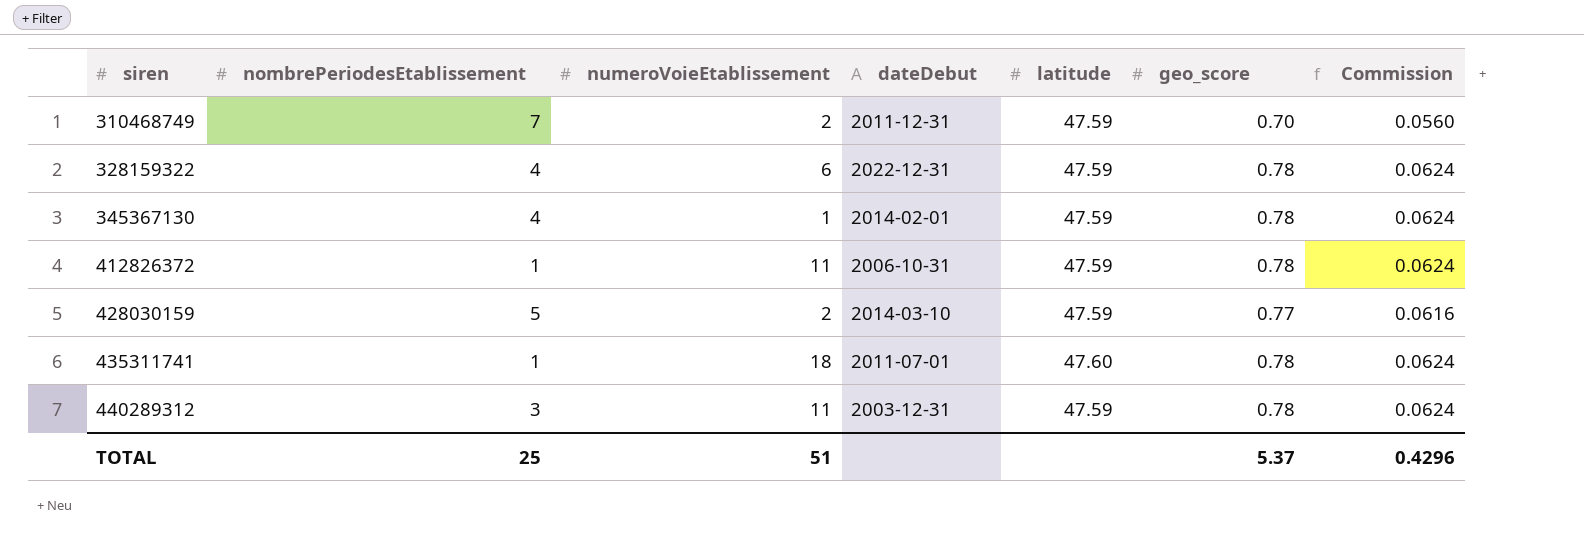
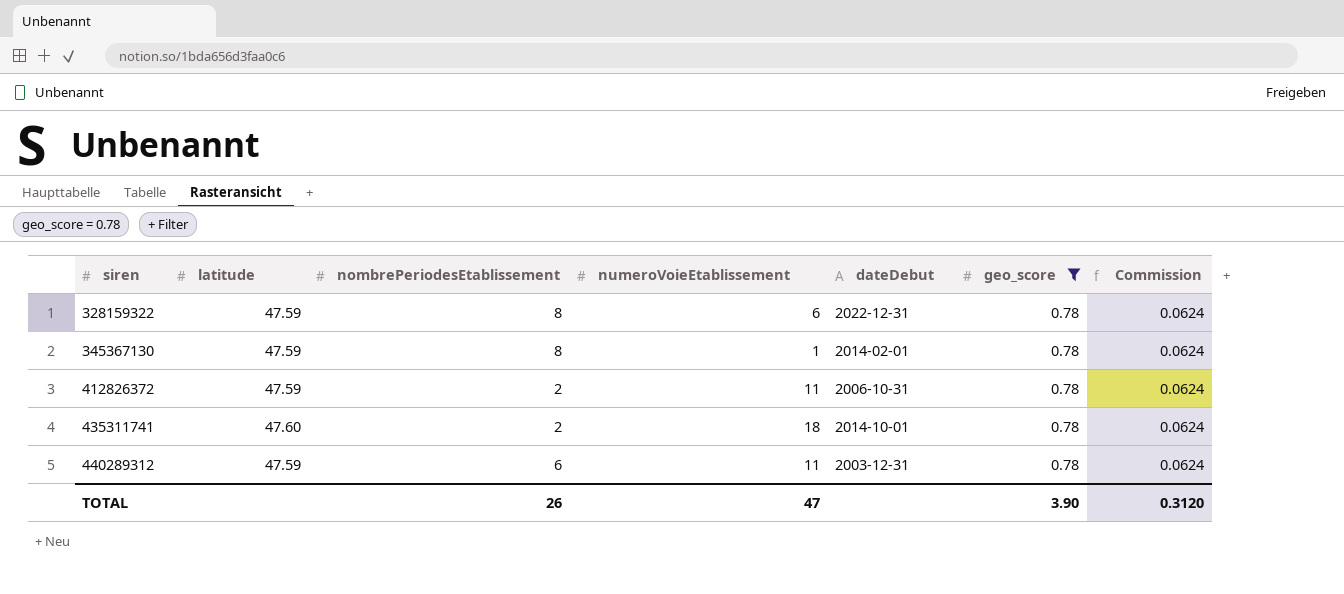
filter: none -> geo_score = 0.78
column latitude | position: 5 -> 2
328159322 | nombrePeriodesEtablissement: 4 -> 8
345367130 | nombrePeriodesEtablissement: 4 -> 8
412826372 | nombrePeriodesEtablissement: 1 -> 2
435311741 | nombrePeriodesEtablissement: 1 -> 2
435311741 | dateDebut: 2011-07-01 -> 2014-10-01
440289312 | nombrePeriodesEtablissement: 3 -> 6
TOTAL | nombrePeriodesEtablissement: 25 -> 26
TOTAL | numeroVoieEtablissement: 51 -> 47
TOTAL | geo_score: 5.37 -> 3.90
TOTAL | Commission: 0.4296 -> 0.3120

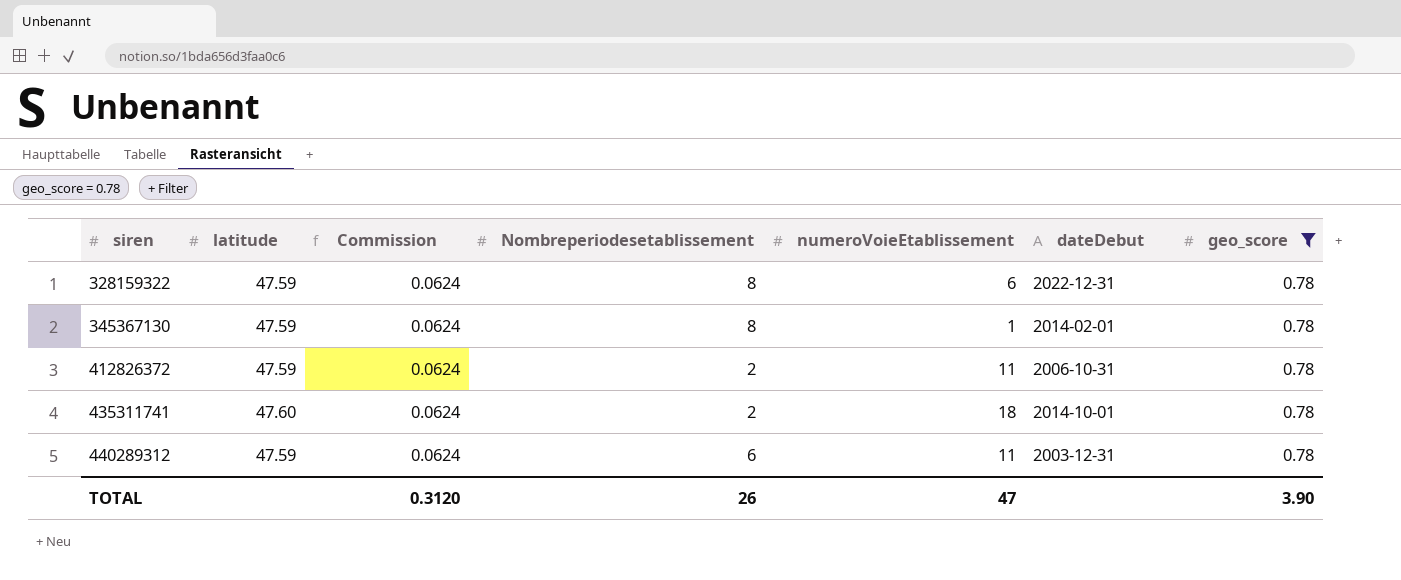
column Commission | position: 7 -> 3
column name: nombrePeriodesEtablissement -> Nombreperiodesetablissement

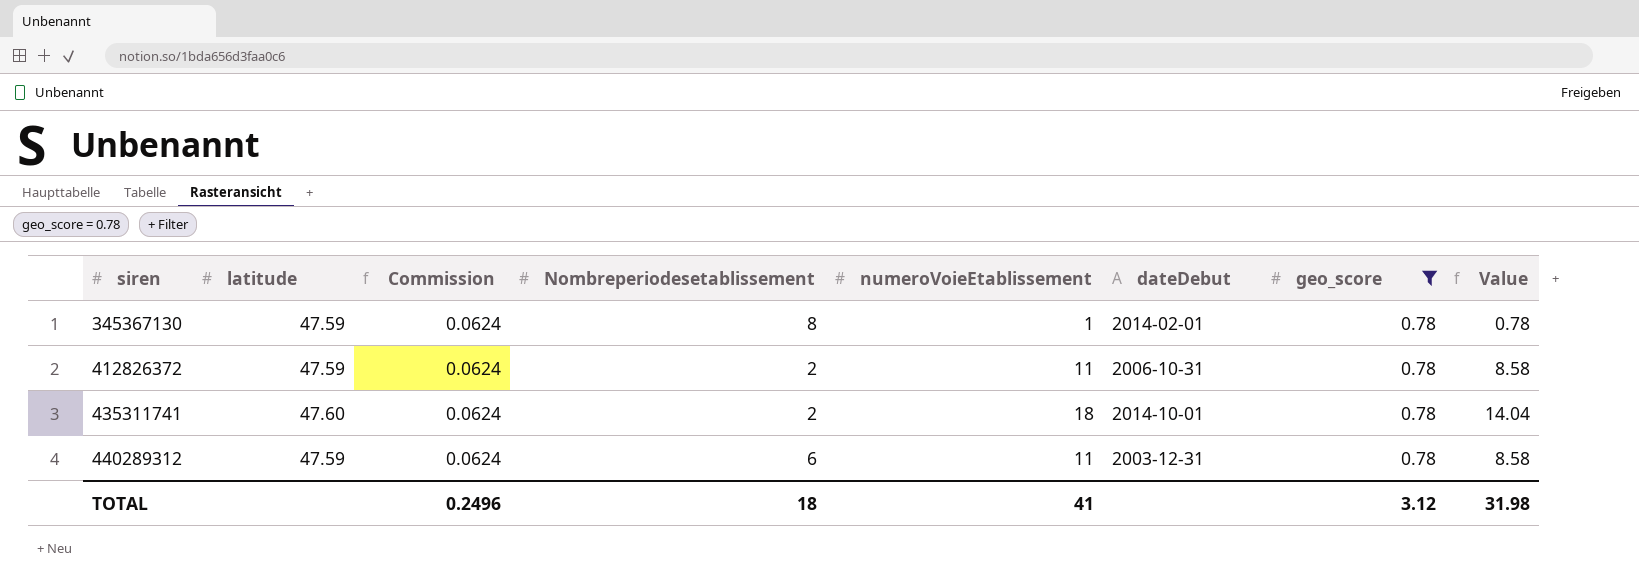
column Value | formula: none -> [numeroVoieEtablissement] * [geo_score]
row 328159322: 47.59 | 0.0624 | 8 | 6 | 2022-12-31 | 0.78 -> none
TOTAL | Commission: 0.3120 -> 0.2496
TOTAL | Nombreperiodesetablissement: 26 -> 18
TOTAL | numeroVoieEtablissement: 47 -> 41
TOTAL | geo_score: 3.90 -> 3.12

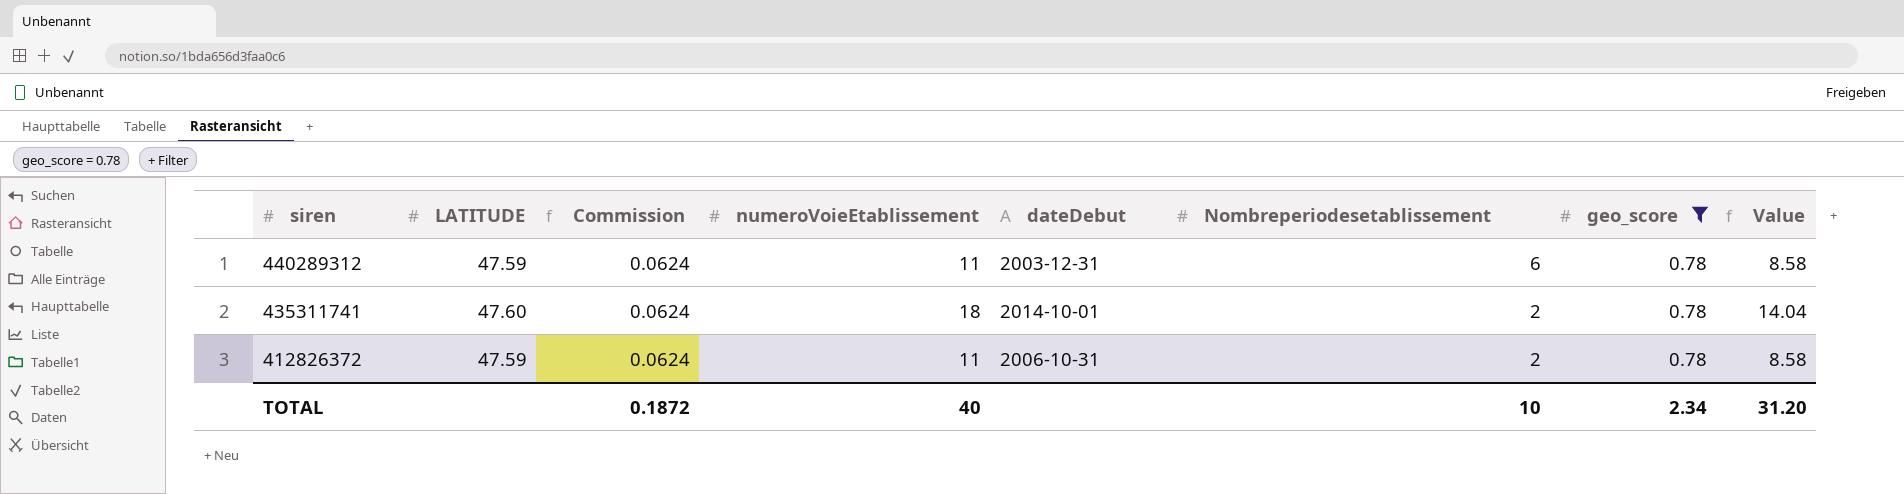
row order: siren ascending -> siren descending
column name: latitude -> LATITUDE
column Nombreperiodesetablissement | position: 4 -> 6
row 345367130: 47.59 | 0.0624 | 8 | 1 | 2014-02-01 | 0.78 | 0.78 -> none
TOTAL | Commission: 0.2496 -> 0.1872
TOTAL | numeroVoieEtablissement: 41 -> 40
TOTAL | Nombreperiodesetablissement: 18 -> 10
TOTAL | geo_score: 3.12 -> 2.34
TOTAL | Value: 31.98 -> 31.20

